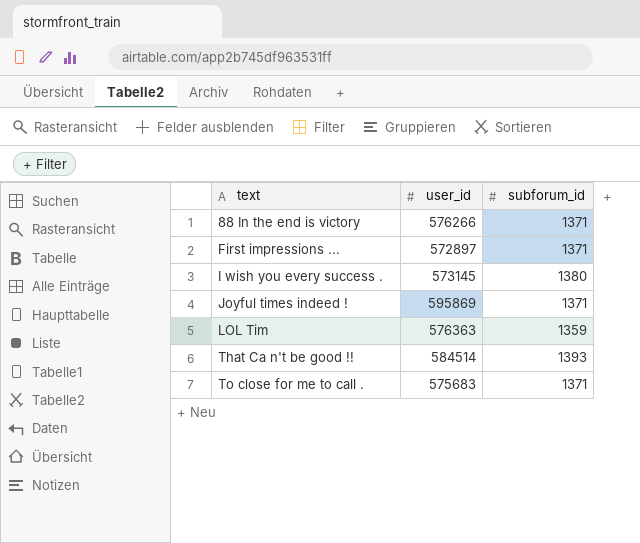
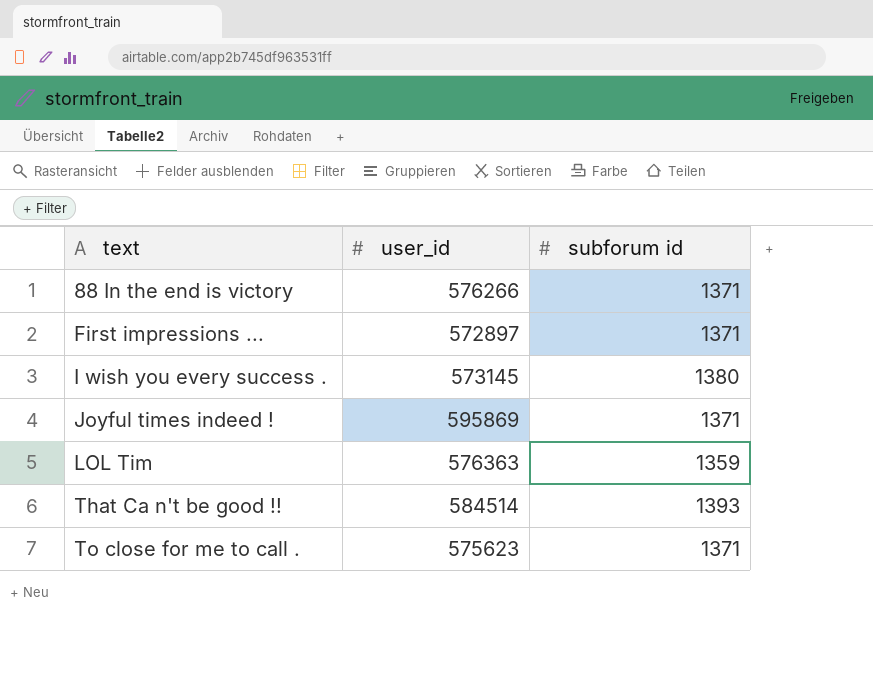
column name: subforum_id -> subforum id
To close for me to call . | user_id: 575683 -> 575623

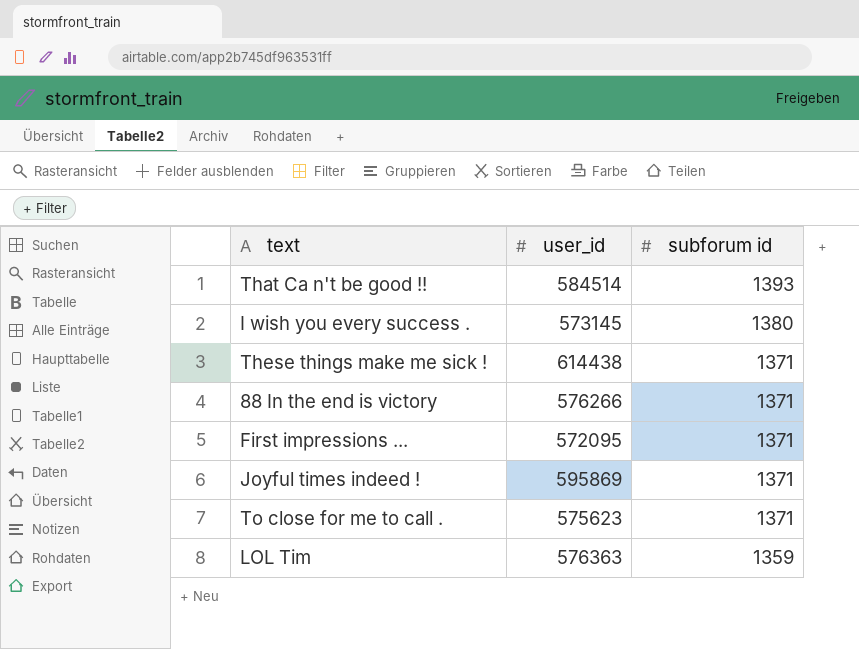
row order: text ascending -> subforum id descending
row These things make me sick !: none -> 614438 | 1371
First impressions ... | user_id: 572897 -> 572095

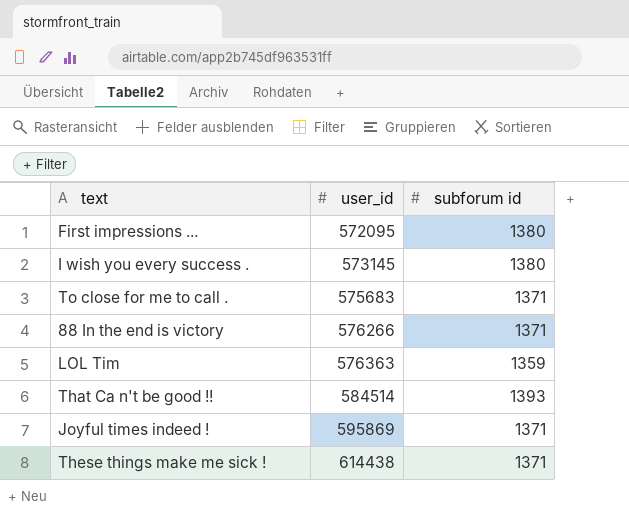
row order: subforum id descending -> user_id ascending
First impressions ... | subforum id: 1371 -> 1380
To close for me to call . | user_id: 575623 -> 575683

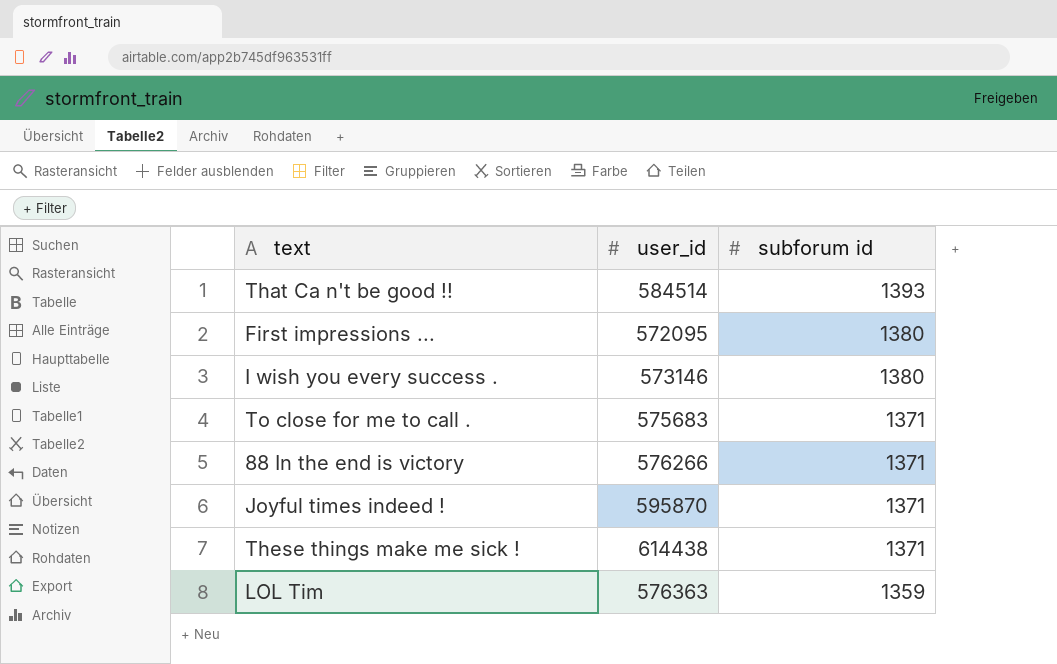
row order: user_id ascending -> subforum id descending
I wish you every success . | user_id: 573145 -> 573146
Joyful times indeed ! | user_id: 595869 -> 595870

